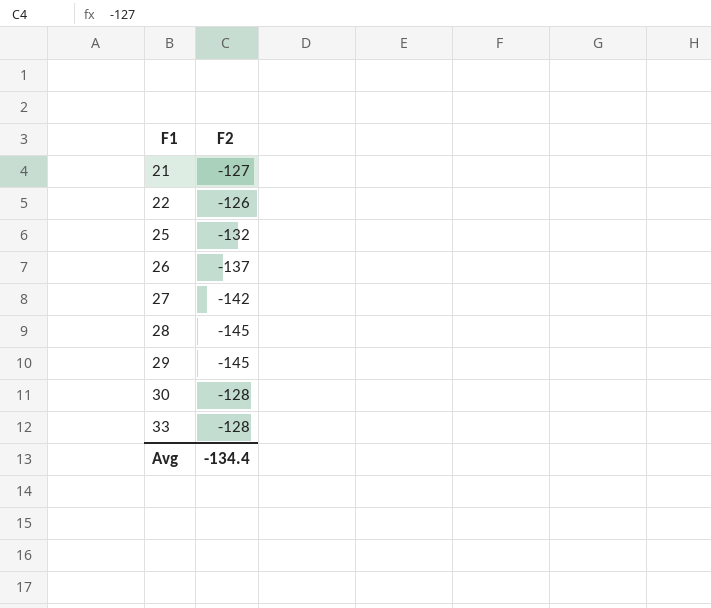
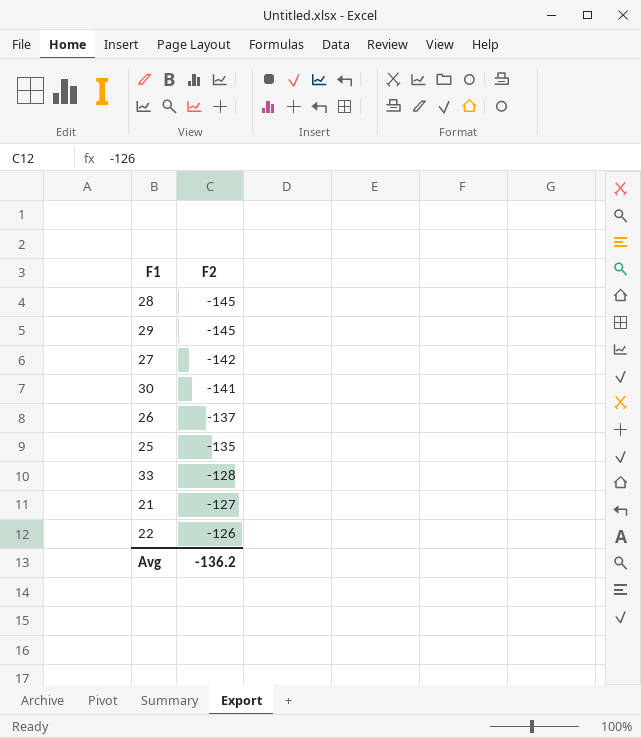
row order: F1 ascending -> F2 ascending
30 | F2: -128 -> -141
25 | F2: -132 -> -135
Avg | F2: -134.4 -> -136.2

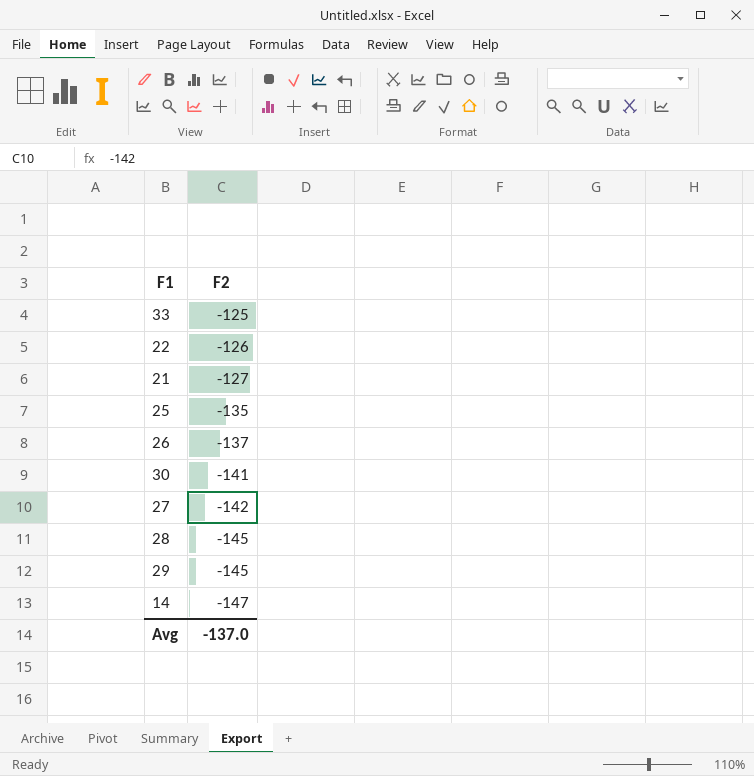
row order: F2 ascending -> F2 descending
33 | F2: -128 -> -125
row 14: none -> -147
Avg | F2: -136.2 -> -137.0

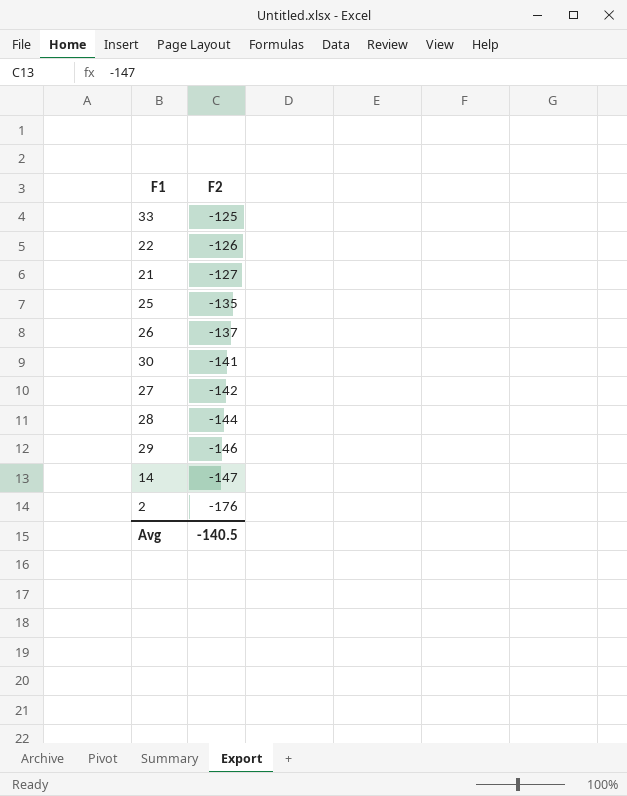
28 | F2: -145 -> -144
29 | F2: -145 -> -146
row 2: none -> -176
Avg | F2: -137.0 -> -140.5

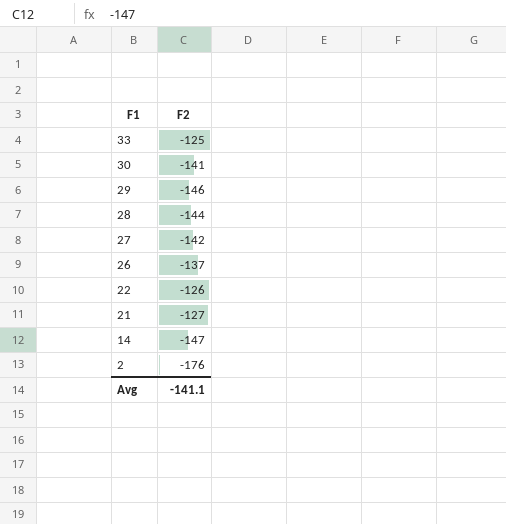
row order: F2 descending -> F1 descending
row 25: -135 -> none
Avg | F2: -140.5 -> -141.1

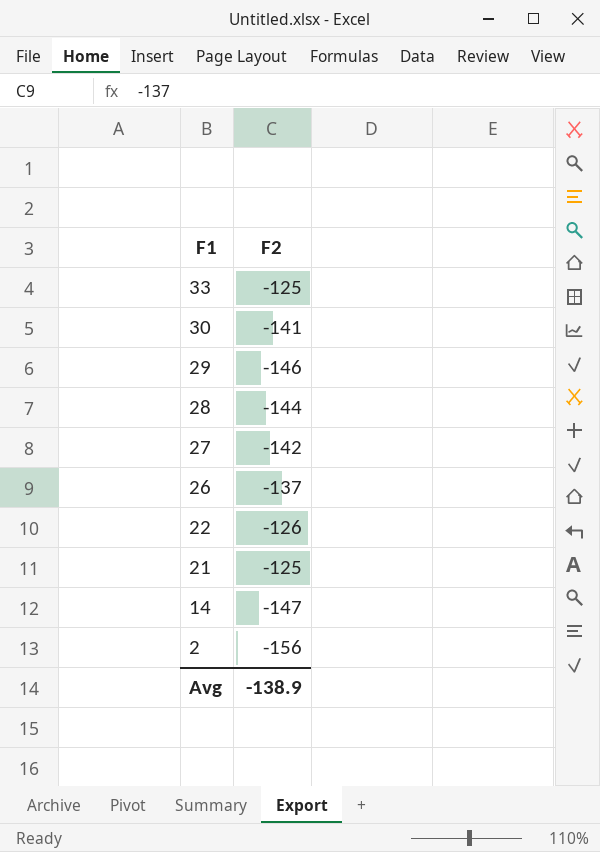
21 | F2: -127 -> -125
2 | F2: -176 -> -156
Avg | F2: -141.1 -> -138.9

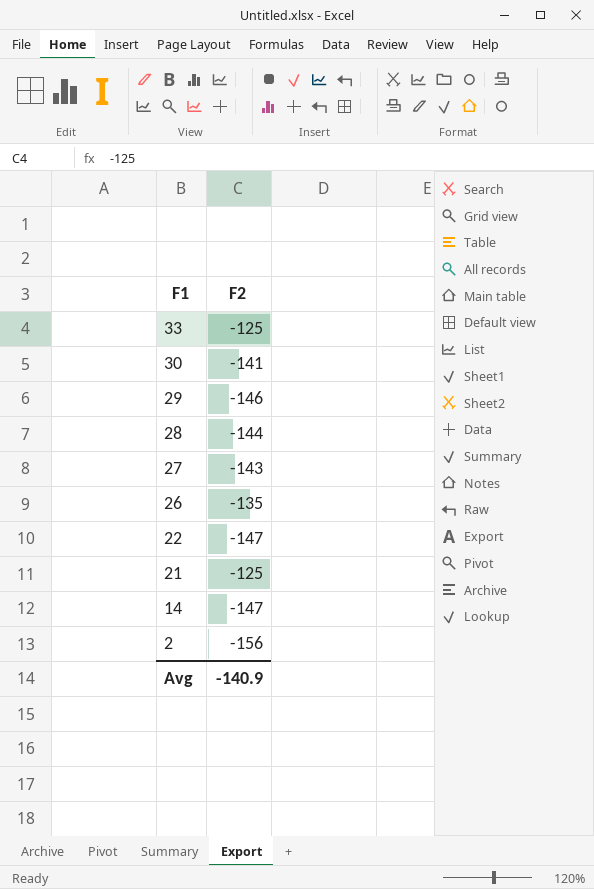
27 | F2: -142 -> -143
26 | F2: -137 -> -135
22 | F2: -126 -> -147
Avg | F2: -138.9 -> -140.9

